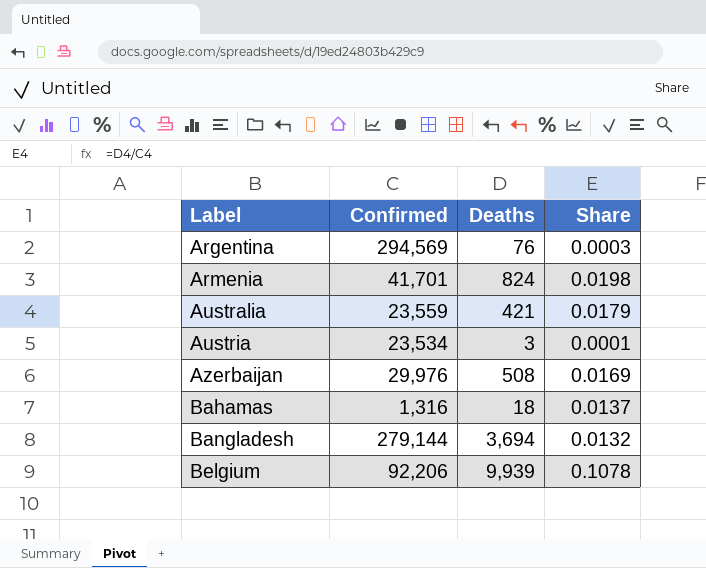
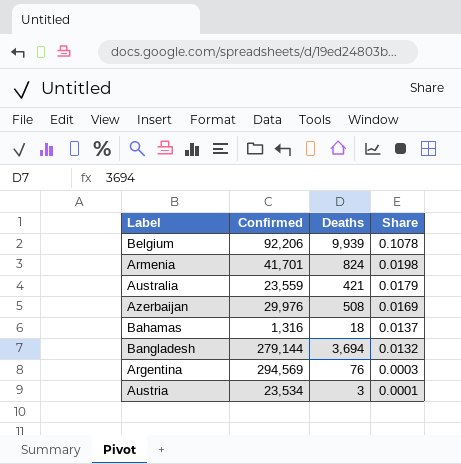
row order: Label ascending -> Share descending

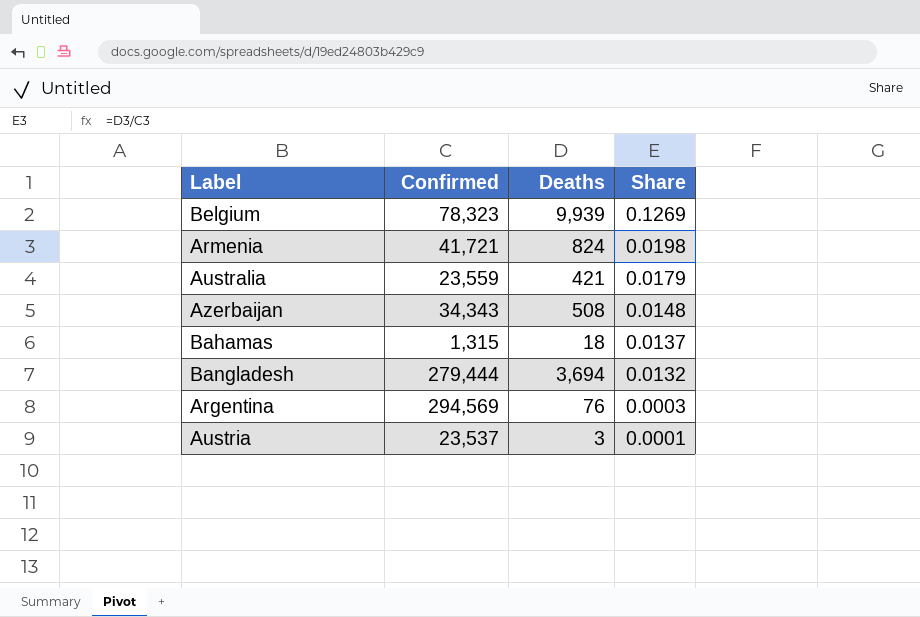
Belgium | Confirmed: 92,206 -> 78,323
Belgium | Share: 0.1078 -> 0.1269
Armenia | Confirmed: 41,701 -> 41,721
Azerbaijan | Confirmed: 29,976 -> 34,343
Azerbaijan | Share: 0.0169 -> 0.0148
Bahamas | Confirmed: 1,316 -> 1,315
Bangladesh | Confirmed: 279,144 -> 279,444
Austria | Confirmed: 23,534 -> 23,537

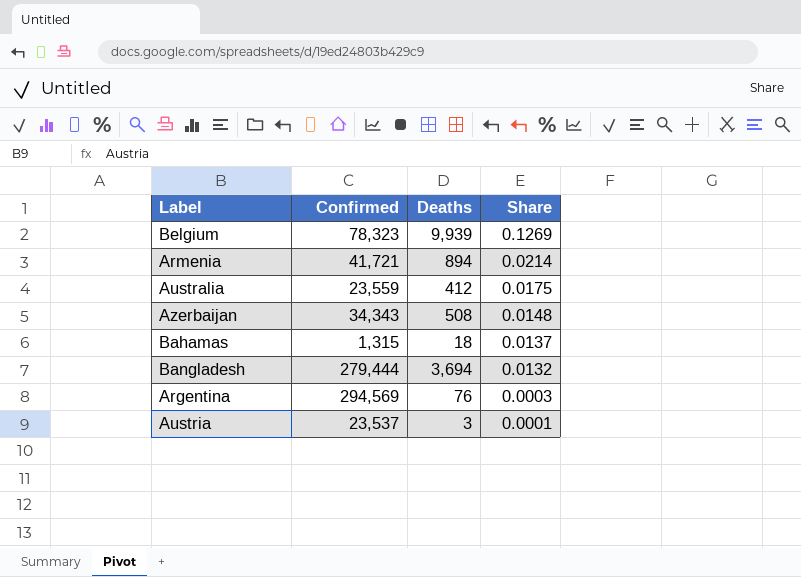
Armenia | Deaths: 824 -> 894
Armenia | Share: 0.0198 -> 0.0214
Australia | Deaths: 421 -> 412
Australia | Share: 0.0179 -> 0.0175

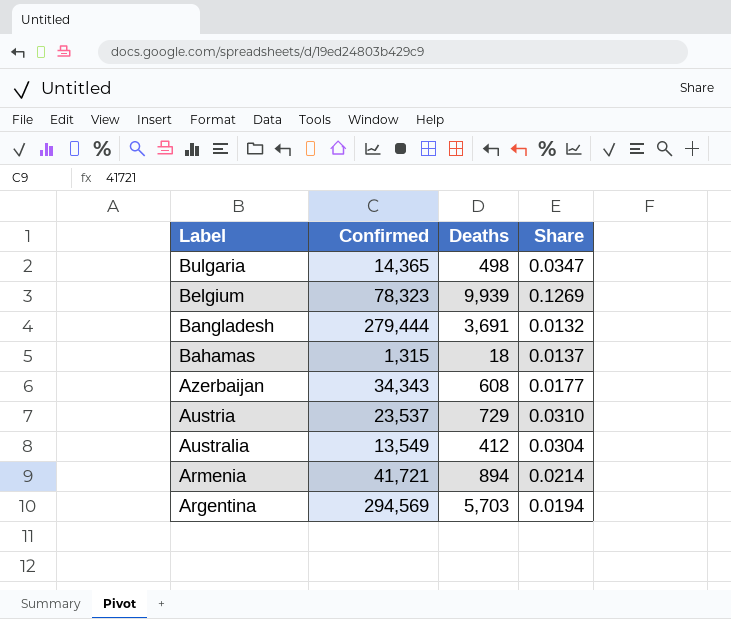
row order: Share descending -> Label descending
row Bulgaria: none -> 14,365 | 498 | 0.0347
Bangladesh | Deaths: 3,694 -> 3,691
Azerbaijan | Deaths: 508 -> 608
Azerbaijan | Share: 0.0148 -> 0.0177
Austria | Deaths: 3 -> 729
Austria | Share: 0.0001 -> 0.0310
Australia | Confirmed: 23,559 -> 13,549
Australia | Share: 0.0175 -> 0.0304
Argentina | Deaths: 76 -> 5,703
Argentina | Share: 0.0003 -> 0.0194

